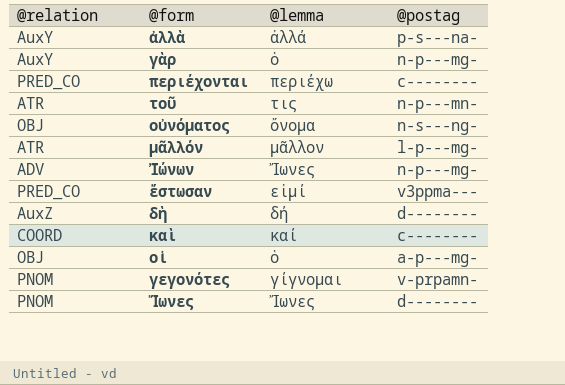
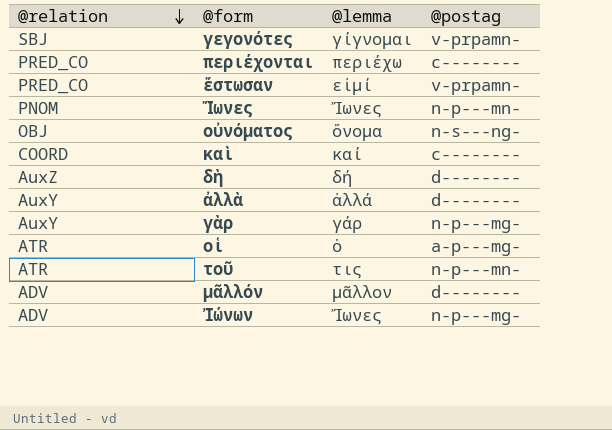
row order: none -> @relation descending
γεγονότες | @relation: PNOM -> SBJ
ἔστωσαν | @postag: v3ppma--- -> v-prpamn-
Ἴωνες | @postag: d-------- -> n-p---mn-
ἀλλὰ | @postag: p-s---na- -> d--------
γὰρ | @lemma: ὁ -> γάρ
οἱ | @relation: OBJ -> ATR
μᾶλλόν | @relation: ATR -> ADV
μᾶλλόν | @postag: l-p---mg- -> d--------

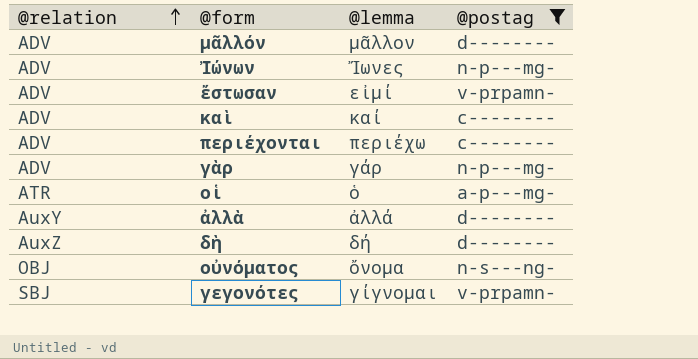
filter: none -> @postag != n-p---mn-
row order: @relation descending -> @relation ascending
ἔστωσαν | @relation: PRED_CO -> ADV
καὶ | @relation: COORD -> ADV
περιέχονται | @relation: PRED_CO -> ADV
γὰρ | @relation: AuxY -> ADV

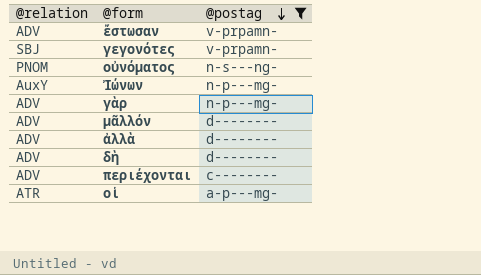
row order: @relation ascending -> @postag descending
column @lemma | position: 3 -> none
row καὶ: ADV | καί | c-------- -> none
οὐνόματος | @relation: OBJ -> PNOM
Ἰώνων | @relation: ADV -> AuxY
ἀλλὰ | @relation: AuxY -> ADV
δὴ | @relation: AuxZ -> ADV

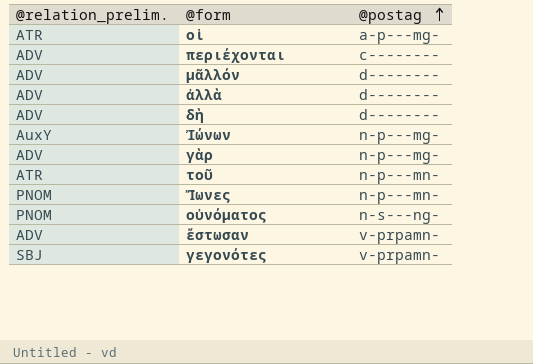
filter: @postag != n-p---mn- -> none
row order: @postag descending -> @postag ascending
column name: @relation -> @relation_prelim.

